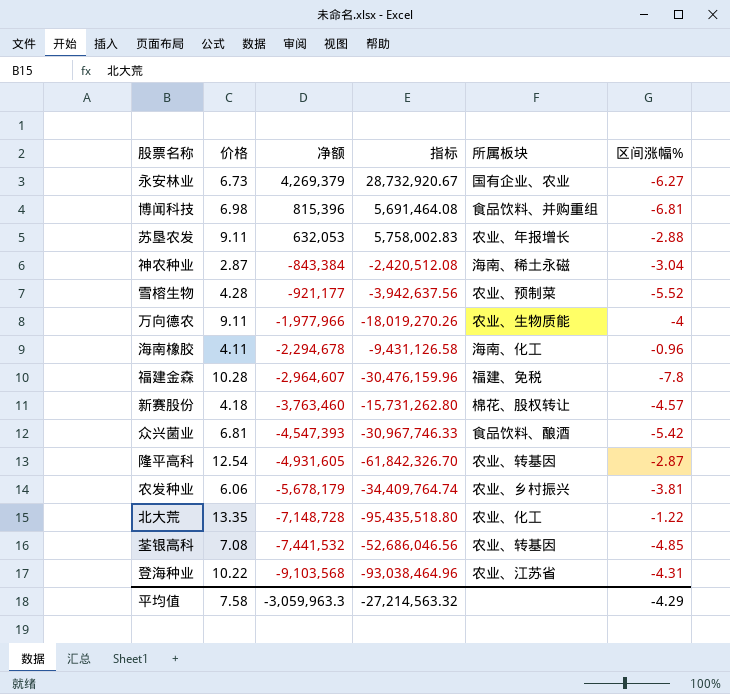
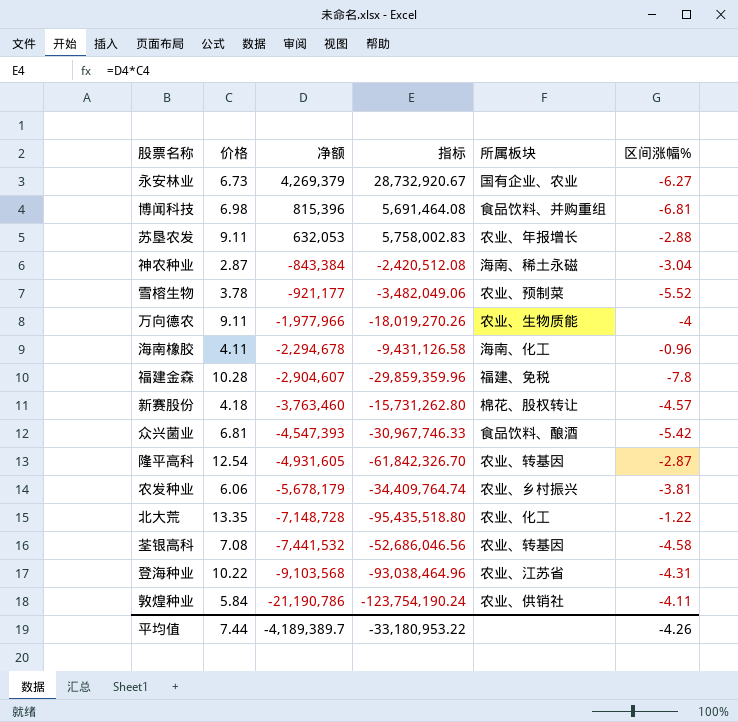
雪榕生物 | 价格: 4.28 -> 3.78
雪榕生物 | 指标: -3,942,637.56 -> -3,482,049.06
福建金森 | 净额: -2,964,607 -> -2,904,607
福建金森 | 指标: -30,476,159.96 -> -29,859,359.96
荃银高科 | 区间涨幅%: -4.85 -> -4.58
row 敦煌种业: none -> 5.84 | -21,190,786 | -123,754,190.24 | 农业、供销社 | -4.11
平均值 | 价格: 7.58 -> 7.44
平均值 | 净额: -3,059,963.3 -> -4,189,389.7
平均值 | 指标: -27,214,563.32 -> -33,180,953.22
平均值 | 区间涨幅%: -4.29 -> -4.26

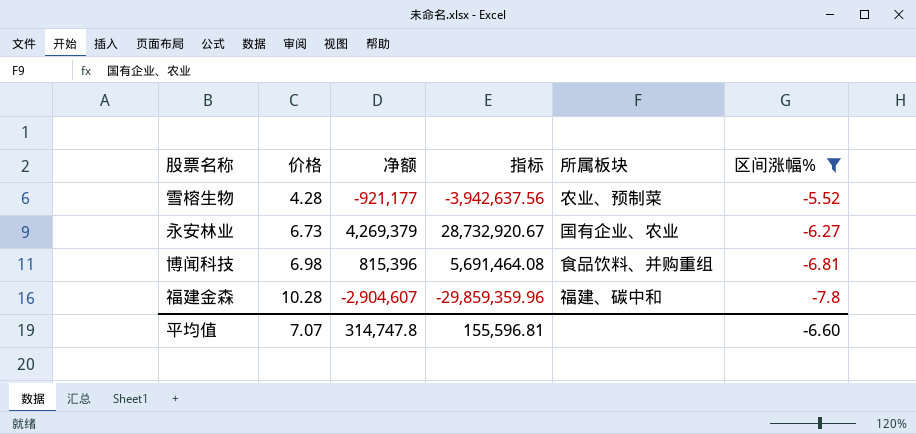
filter: none -> 区间涨幅% <= -5.52
row order: 净额 descending -> 价格 ascending
雪榕生物 | 价格: 3.78 -> 4.28
雪榕生物 | 指标: -3,482,049.06 -> -3,942,637.56
福建金森 | 所属板块: 福建、免税 -> 福建、碳中和
平均值 | 价格: 7.44 -> 7.07
平均值 | 净额: -4,189,389.7 -> 314,747.8
平均值 | 指标: -33,180,953.22 -> 155,596.81
平均值 | 区间涨幅%: -4.26 -> -6.60

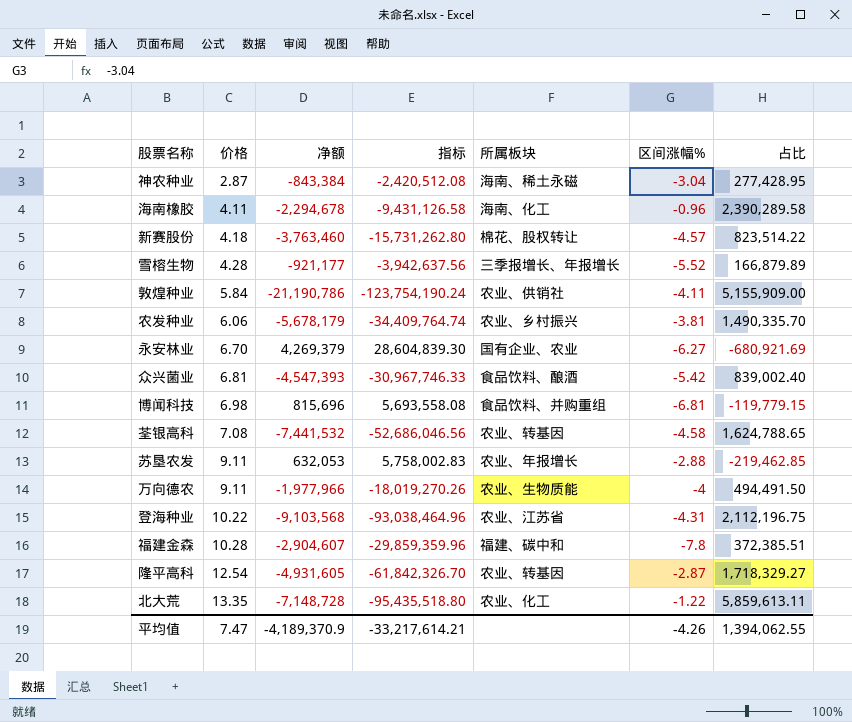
filter: 区间涨幅% <= -5.52 -> none
column 占比 | formula: none -> [净额] / [区间涨幅%]
雪榕生物 | 所属板块: 农业、预制菜 -> 三季报增长、年报增长
永安林业 | 价格: 6.73 -> 6.70
永安林业 | 指标: 28,732,920.67 -> 28,604,839.30
博闻科技 | 净额: 815,396 -> 815,696
博闻科技 | 指标: 5,691,464.08 -> 5,693,558.08
平均值 | 价格: 7.07 -> 7.47
平均值 | 净额: 314,747.8 -> -4,189,370.9
平均值 | 指标: 155,596.81 -> -33,217,614.21
平均值 | 区间涨幅%: -6.60 -> -4.26

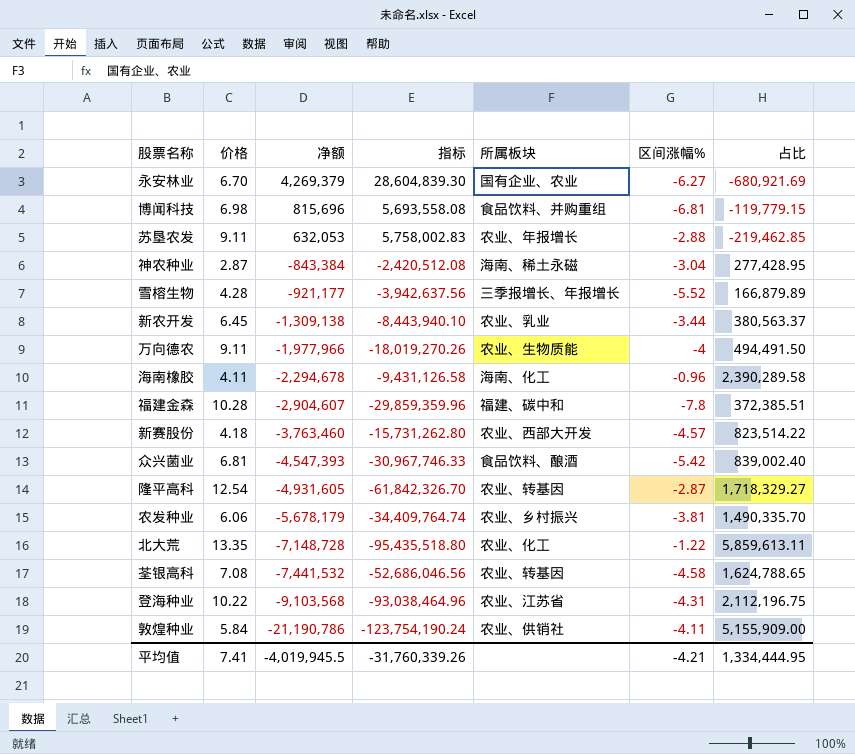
row order: 价格 ascending -> 净额 descending
row 新农开发: none -> 6.45 | -1,309,138 | -8,443,940.10 | 农业、乳业 | -3.44 | 380,563.37
新赛股份 | 所属板块: 棉花、股权转让 -> 农业、西部大开发
平均值 | 价格: 7.47 -> 7.41
平均值 | 净额: -4,189,370.9 -> -4,019,945.5
平均值 | 指标: -33,217,614.21 -> -31,760,339.26
平均值 | 区间涨幅%: -4.26 -> -4.21
平均值 | 占比: 1,394,062.55 -> 1,334,444.95

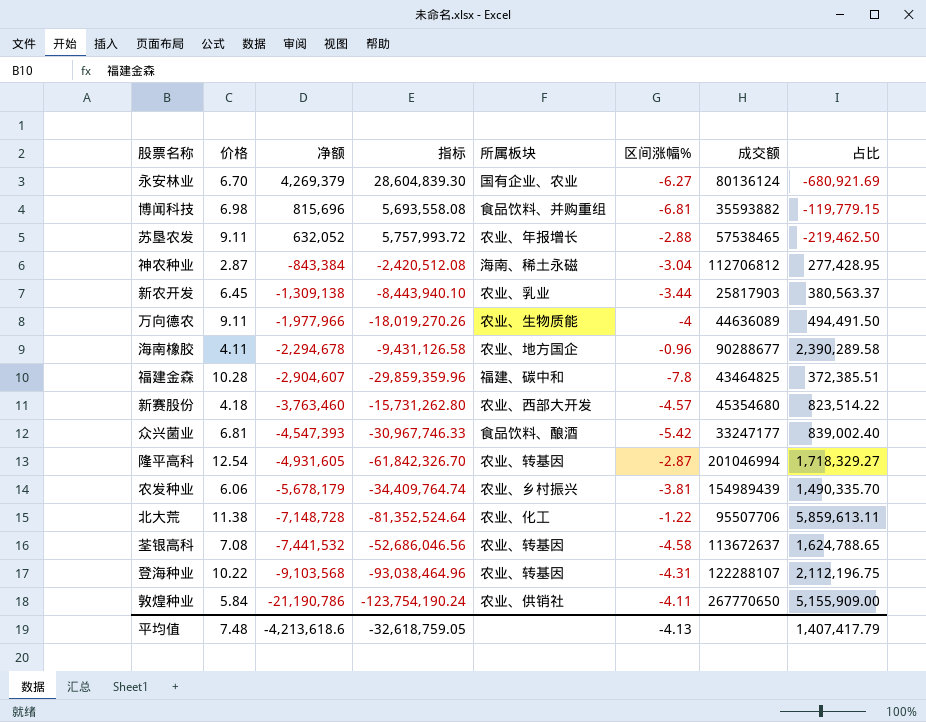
column 成交额 | position: none -> 7
row 雪榕生物: 4.28 | -921,177 | -3,942,637.56 | 三季报增长、年报增长 | -5.52 | 166,879.89 -> none
苏垦农发 | 净额: 632,053 -> 632,052
苏垦农发 | 指标: 5,758,002.83 -> 5,757,993.72
苏垦农发 | 占比: -219,462.85 -> -219,462.50
海南橡胶 | 所属板块: 海南、化工 -> 农业、地方国企
北大荒 | 价格: 13.35 -> 11.38
北大荒 | 指标: -95,435,518.80 -> -81,352,524.64
登海种业 | 所属板块: 农业、江苏省 -> 农业、转基因
平均值 | 价格: 7.41 -> 7.48
平均值 | 净额: -4,019,945.5 -> -4,213,618.6
平均值 | 指标: -31,760,339.26 -> -32,618,759.05
平均值 | 区间涨幅%: -4.21 -> -4.13
平均值 | 占比: 1,334,444.95 -> 1,407,417.79

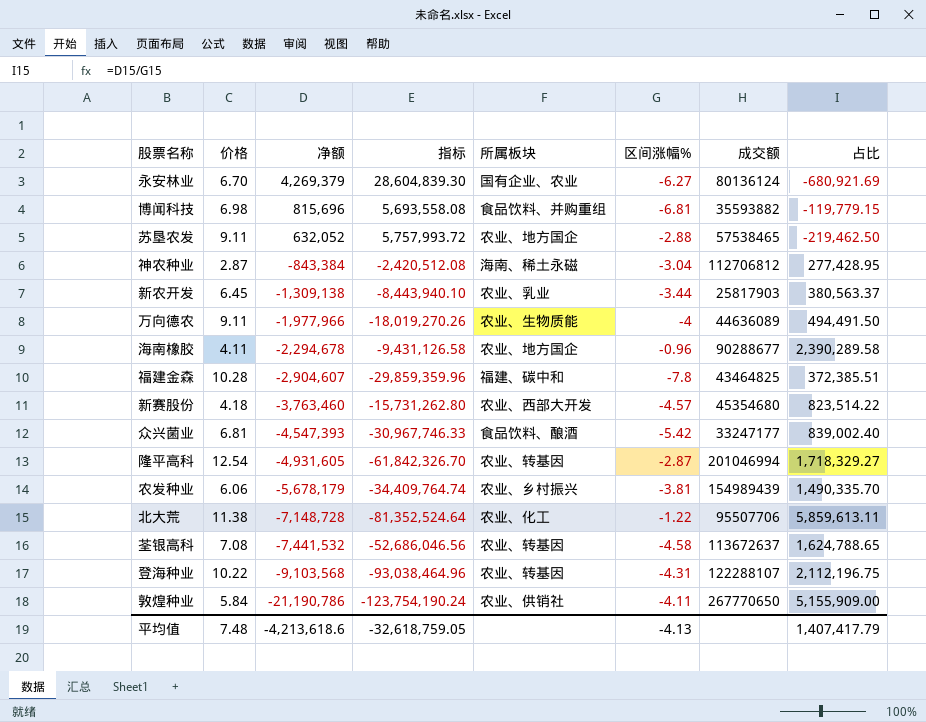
苏垦农发 | 所属板块: 农业、年报增长 -> 农业、地方国企

